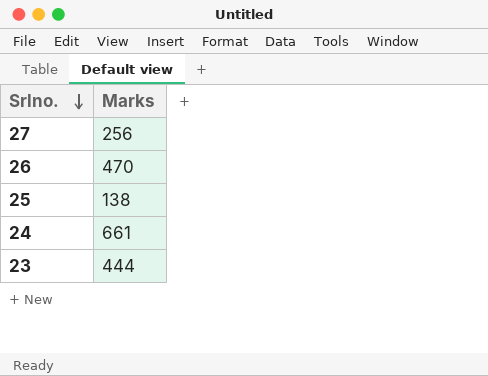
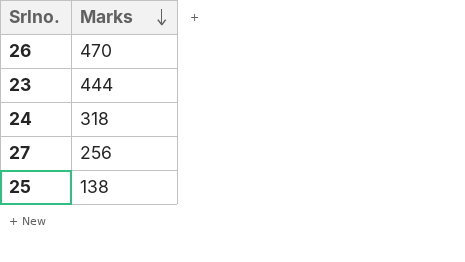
row order: Srlno. descending -> Marks descending
24 | Marks: 661 -> 318

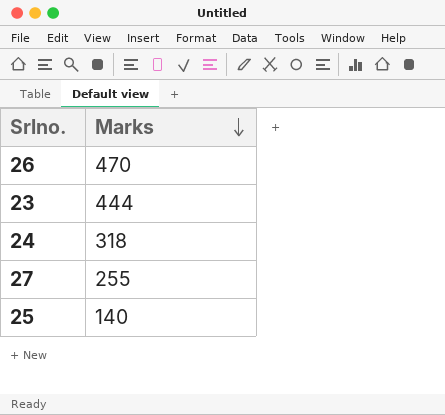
27 | Marks: 256 -> 255
25 | Marks: 138 -> 140

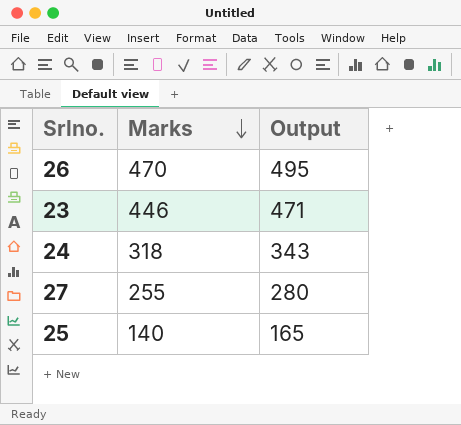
column Output | formula: none -> [Marks] + 25
23 | Marks: 444 -> 446

